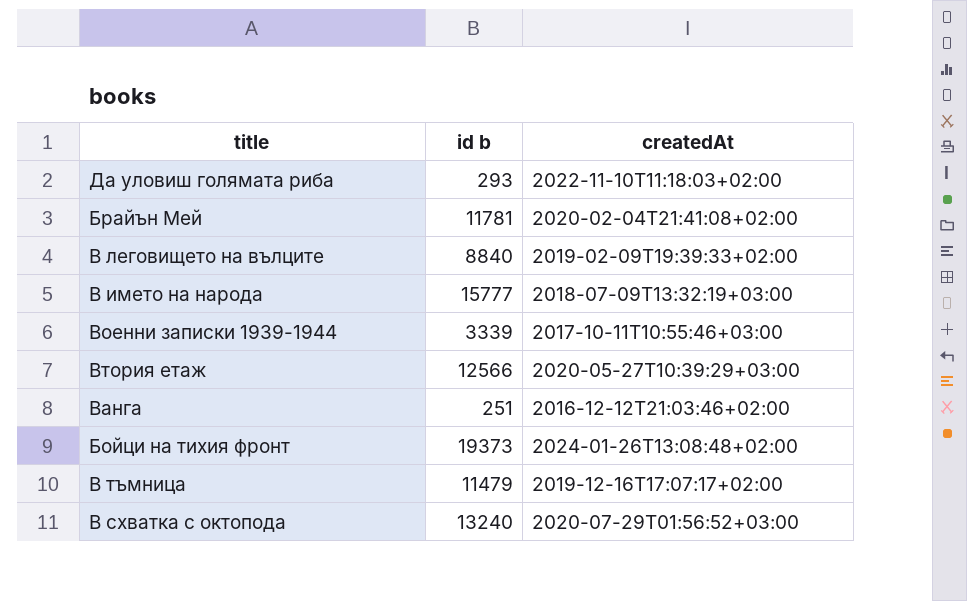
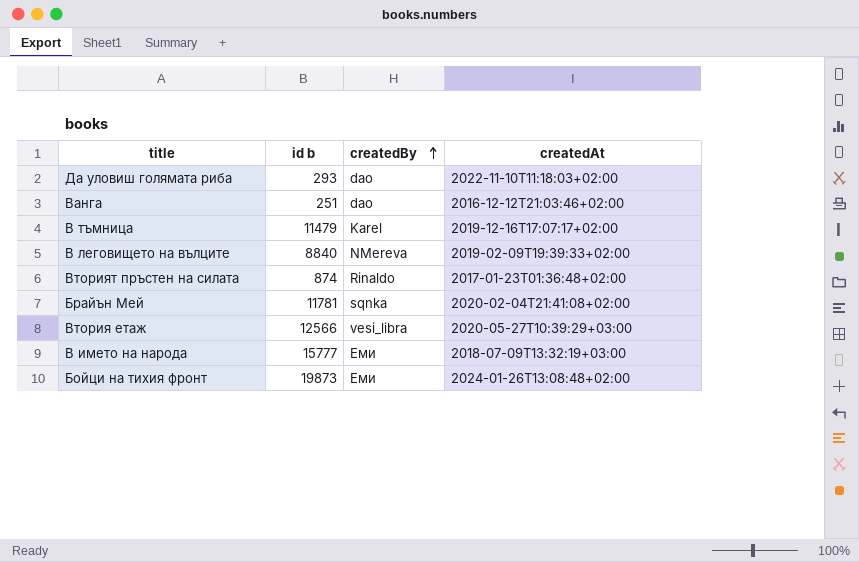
row order: none -> createdBy ascending
column createdBy | position: none -> 3
row Военни записки 1939-1944: 3339 | 2017-10-11T10:55:46+03:00 -> none
row В схватка с октопода: 13240 | 2020-07-29T01:56:52+03:00 -> none
row Вторият пръстен на силата: none -> 874 | Rinaldo | 2017-01-23T01:36:48+02:00
Бойци на тихия фронт | id b: 19373 -> 19873

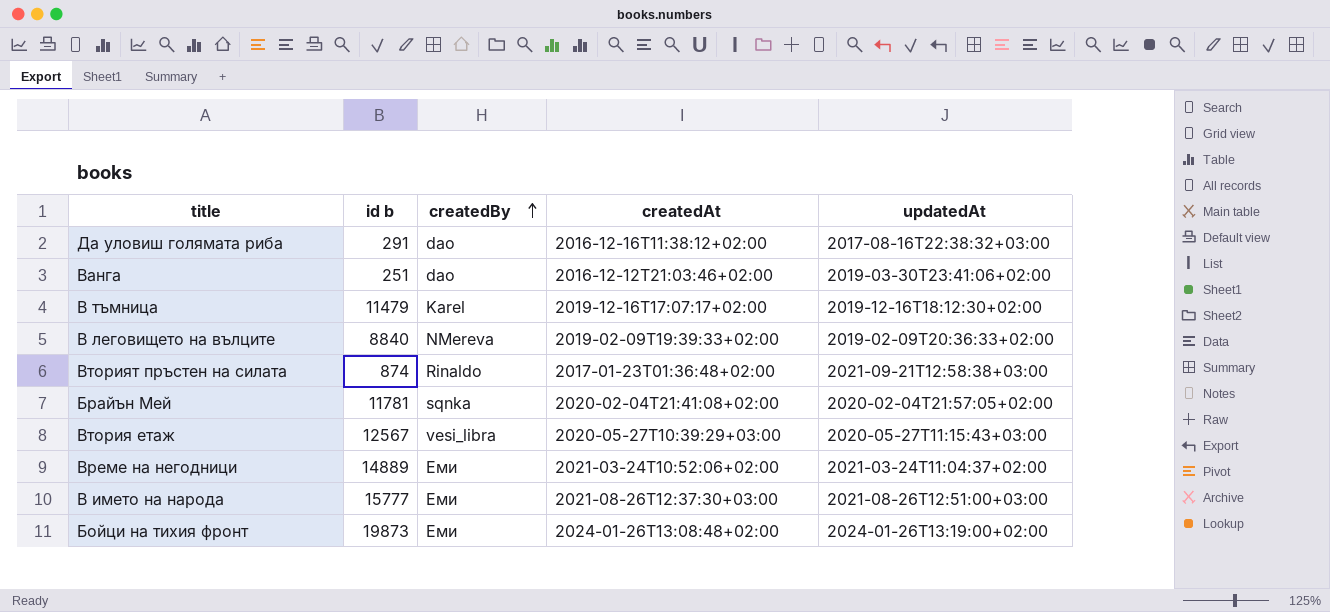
column updatedAt | position: none -> 5
Да уловиш голямата риба | id b: 293 -> 291
Да уловиш голямата риба | createdAt: 2022-11-10T11:18:03+02:00 -> 2016-12-16T11:38:12+02:00
Втория етаж | id b: 12566 -> 12567
row Време на негодници: none -> 14889 | Еми | 2021-03-24T10:52:06+02:00 | 2021-03-24T11:04:37+02:00
В името на народа | createdAt: 2018-07-09T13:32:19+03:00 -> 2021-08-26T12:37:30+03:00

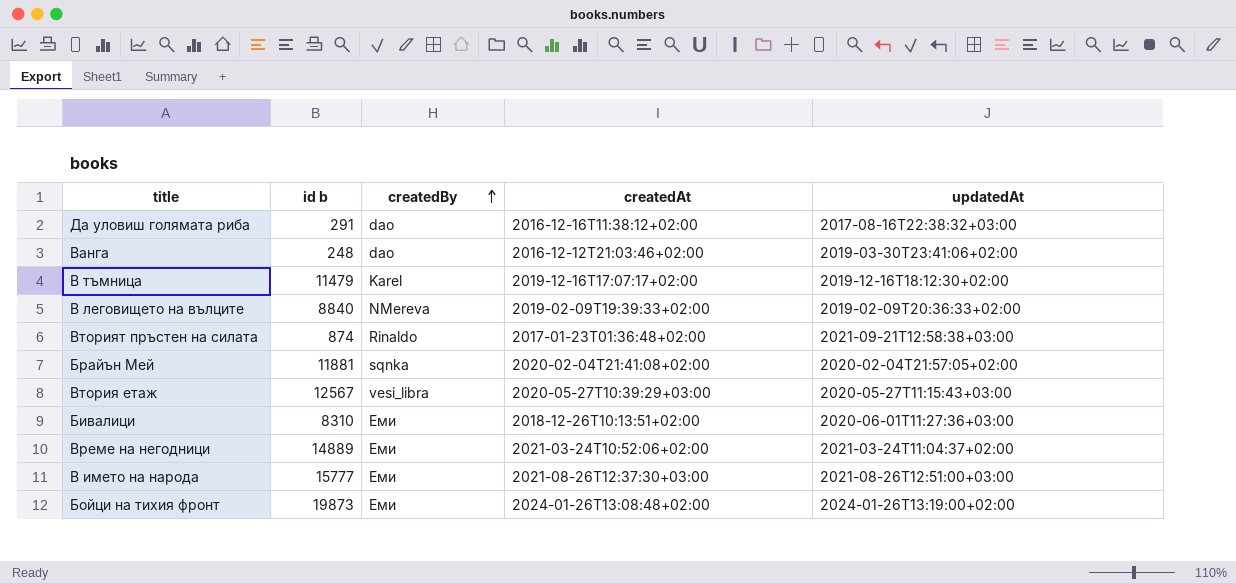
Ванга | id b: 251 -> 248
Брайън Мей | id b: 11781 -> 11881
row Бивалици: none -> 8310 | Еми | 2018-12-26T10:13:51+02:00 | 2020-06-01T11:27:36+03:00

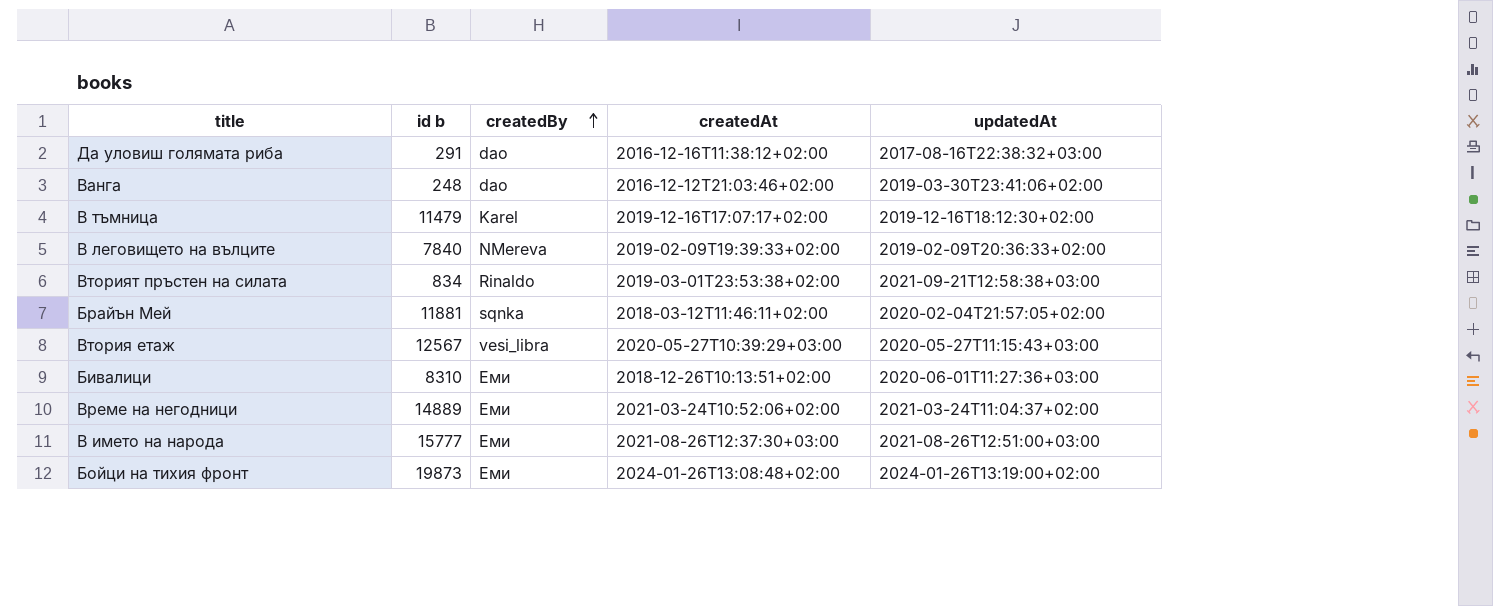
В леговището на вълците | id b: 8840 -> 7840
Вторият пръстен на силата | id b: 874 -> 834
Вторият пръстен на силата | createdAt: 2017-01-23T01:36:48+02:00 -> 2019-03-01T23:53:38+02:00
Брайън Мей | createdAt: 2020-02-04T21:41:08+02:00 -> 2018-03-12T11:46:11+02:00

